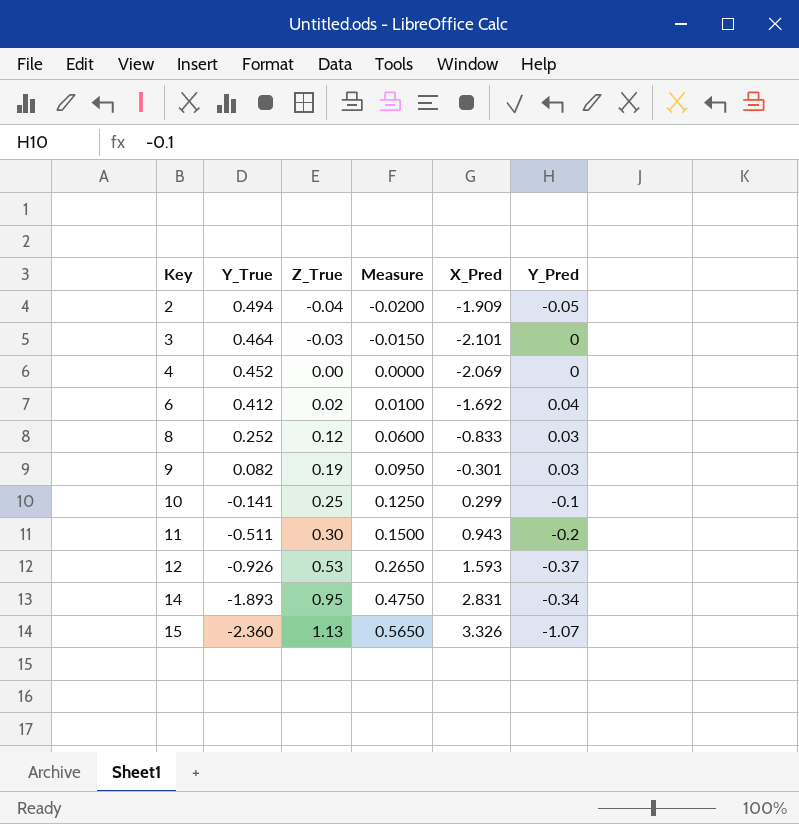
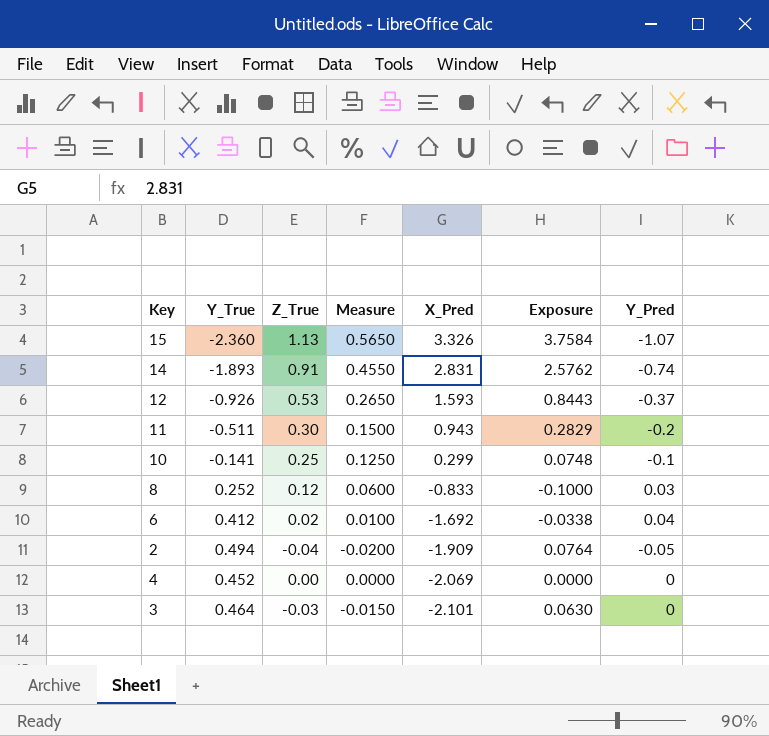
row order: Key ascending -> X_Pred descending
column Exposure | formula: none -> [Z_True] * [X_Pred]
row 9: 0.082 | 0.19 | 0.0950 | -0.301 | 0.03 -> none
14 | Z_True: 0.95 -> 0.91
14 | Measure: 0.4750 -> 0.4550
14 | Y_Pred: -0.34 -> -0.74

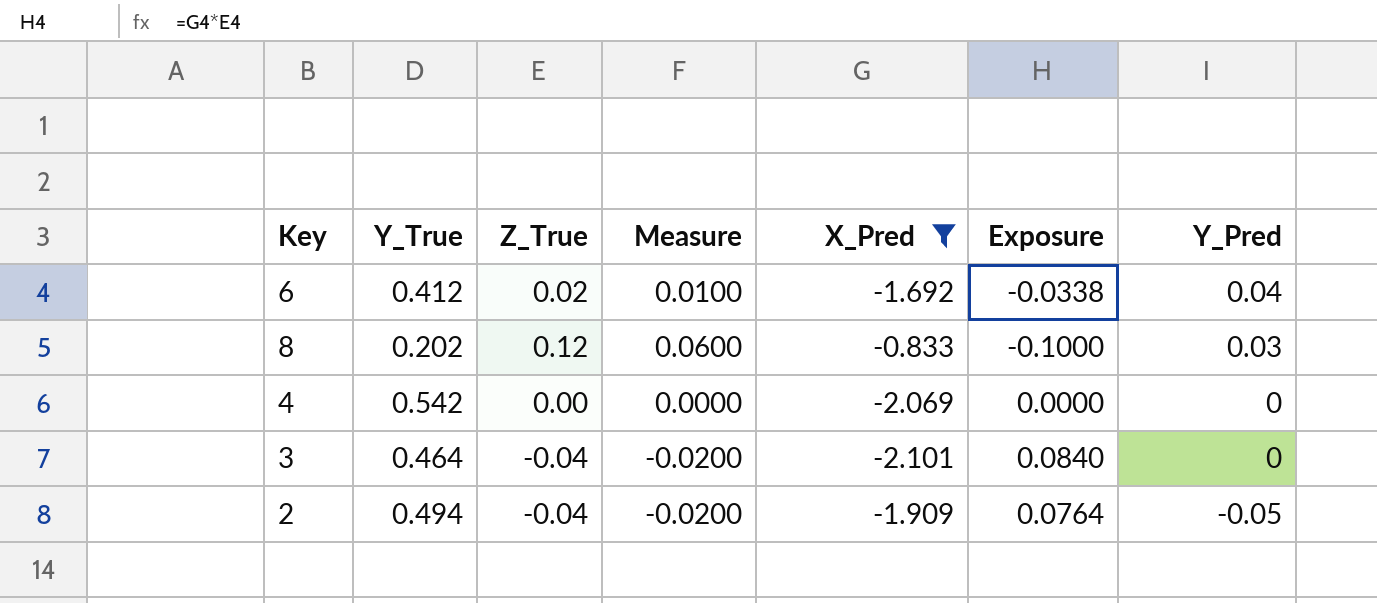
filter: none -> X_Pred <= -0.833
row order: X_Pred descending -> Y_Pred descending
8 | Y_True: 0.252 -> 0.202
4 | Y_True: 0.452 -> 0.542
3 | Z_True: -0.03 -> -0.04
3 | Measure: -0.0150 -> -0.0200
3 | Exposure: 0.0630 -> 0.0840

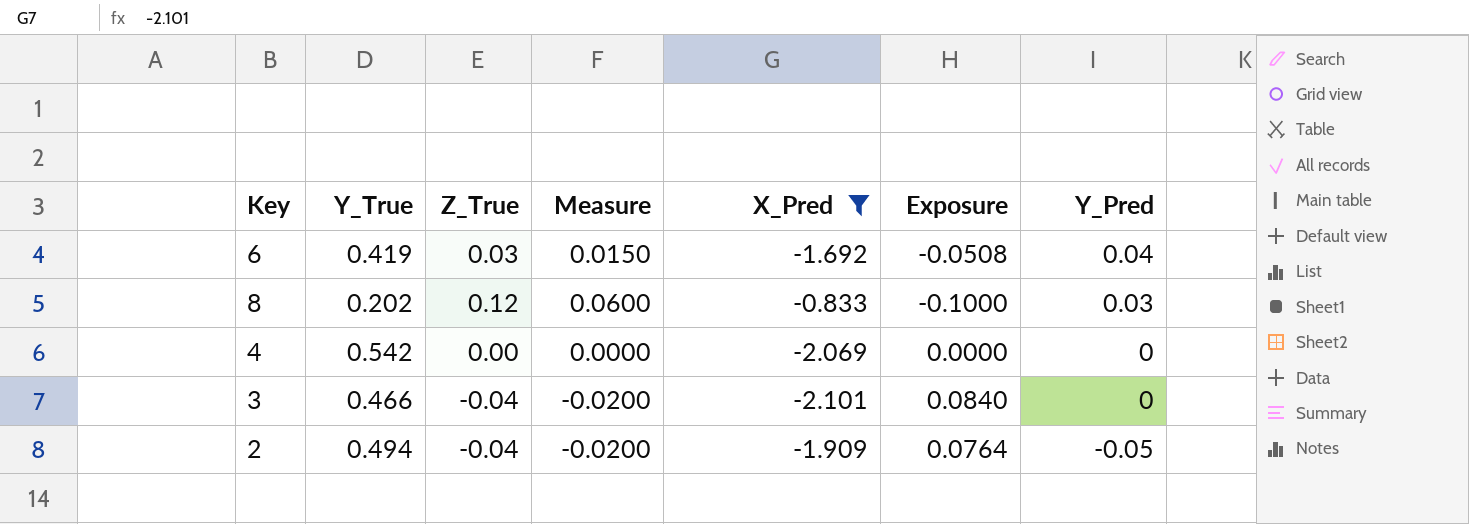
6 | Y_True: 0.412 -> 0.419
6 | Z_True: 0.02 -> 0.03
6 | Measure: 0.0100 -> 0.0150
6 | Exposure: -0.0338 -> -0.0508
3 | Y_True: 0.464 -> 0.466

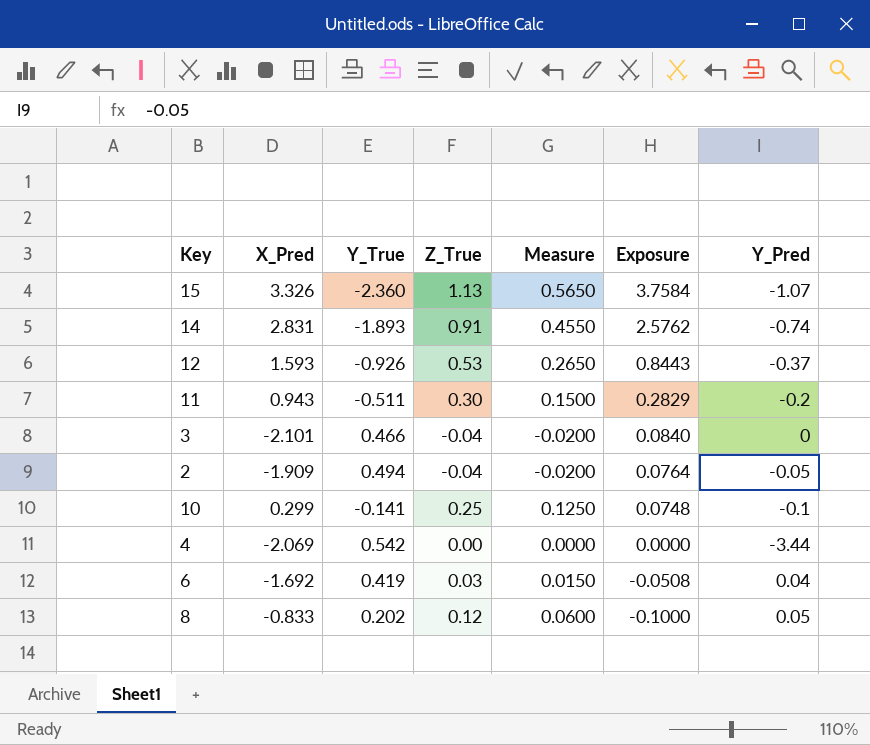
filter: X_Pred <= -0.833 -> none
row order: Y_Pred descending -> Exposure descending
column X_Pred | position: 5 -> 2
4 | Y_Pred: 0 -> -3.44
8 | Y_Pred: 0.03 -> 0.05

